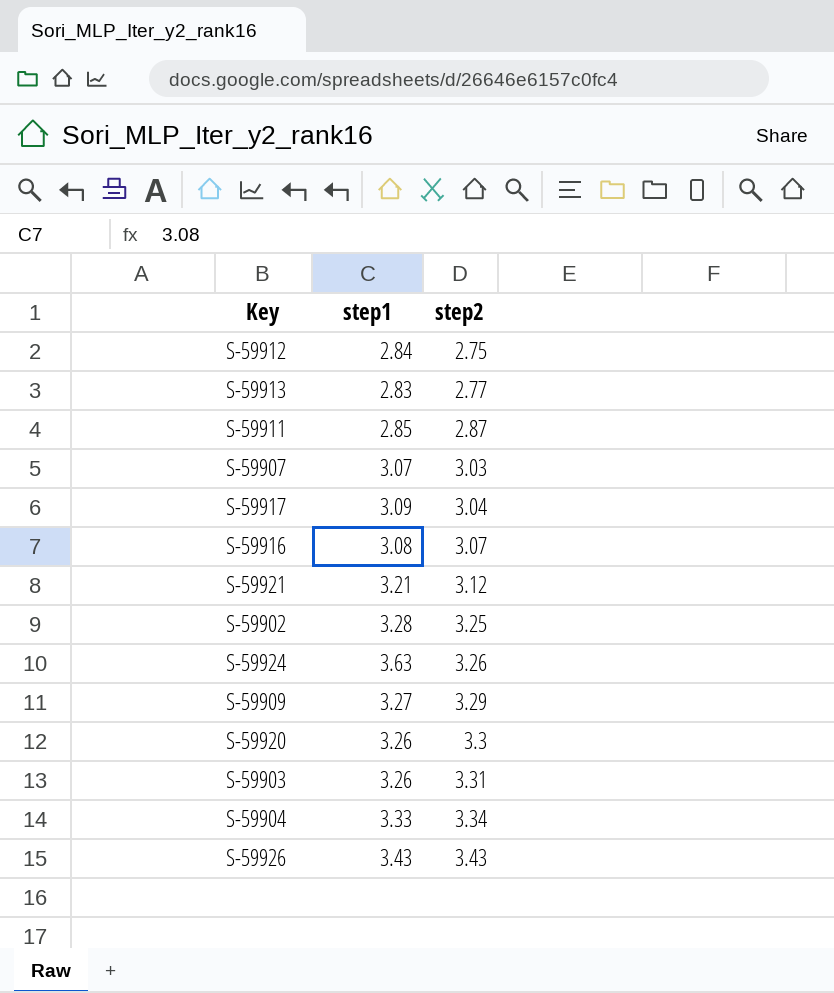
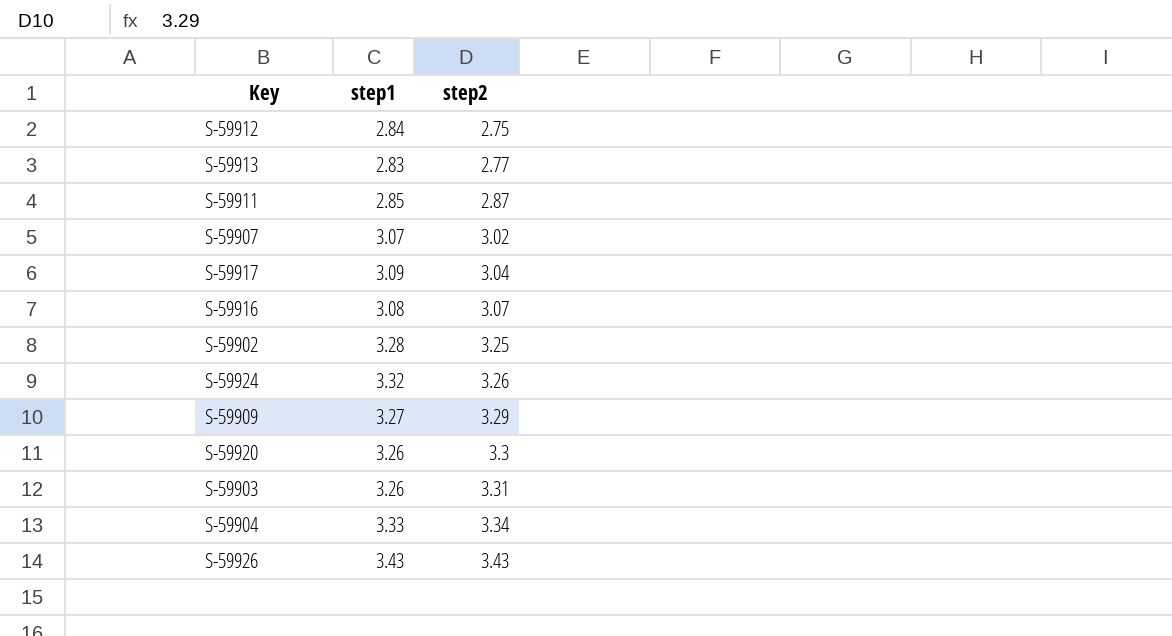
row S-59921: 3.21 | 3.12 -> none
S-59907 | step2: 3.03 -> 3.02
S-59924 | step1: 3.63 -> 3.32

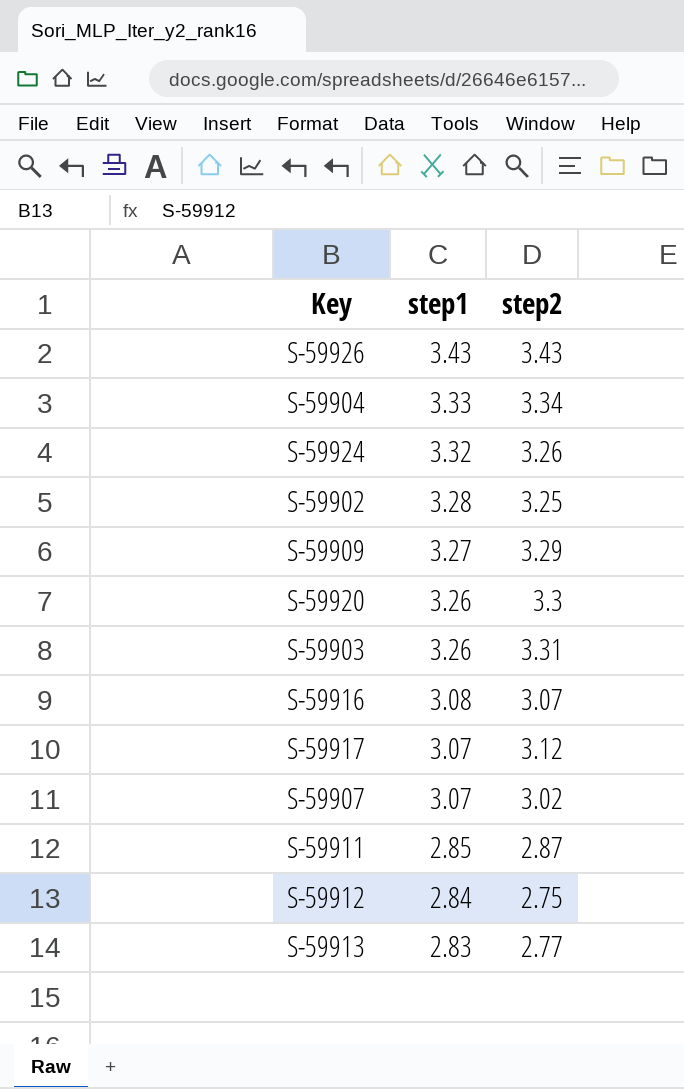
row order: step2 ascending -> step1 descending
S-59917 | step1: 3.09 -> 3.07
S-59917 | step2: 3.04 -> 3.12

